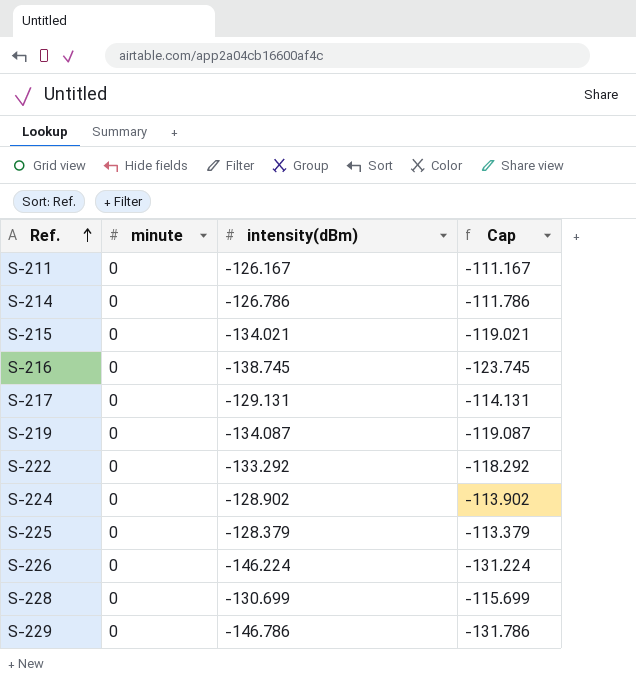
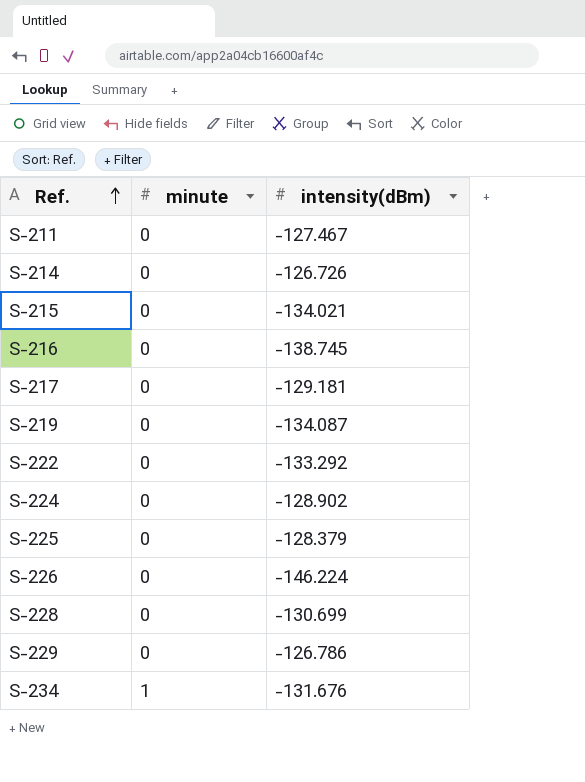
column Cap | formula: [intensity(dBm)] + 15 -> none
S-211 | intensity(dBm): -126.167 -> -127.467
S-214 | intensity(dBm): -126.786 -> -126.726
S-217 | intensity(dBm): -129.131 -> -129.181
S-229 | intensity(dBm): -146.786 -> -126.786
row S-234: none -> 1 | -131.676

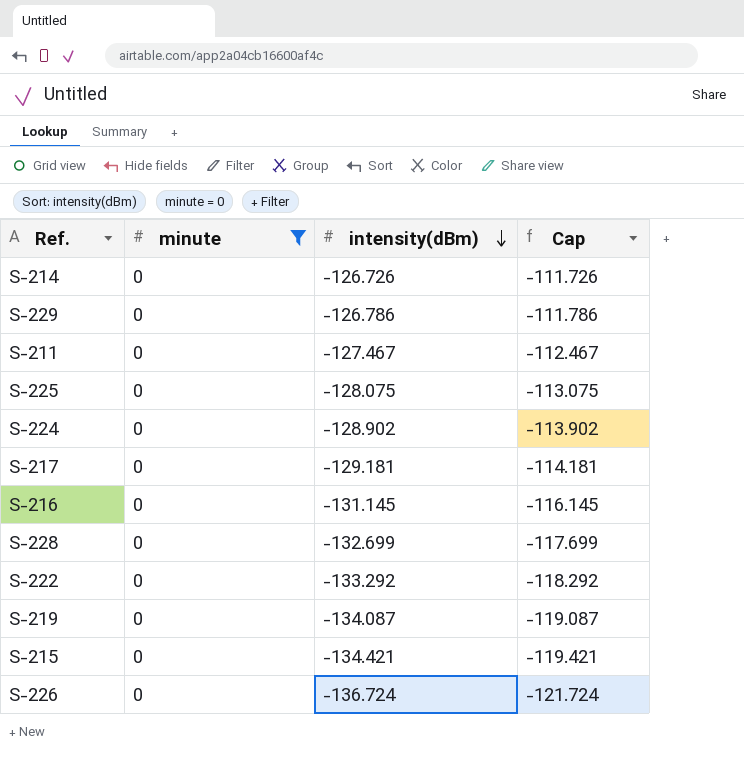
filter: none -> minute = 0
row order: Ref. ascending -> intensity(dBm) descending
column Cap | formula: none -> [intensity(dBm)] + 15
S-225 | intensity(dBm): -128.379 -> -128.075
S-216 | intensity(dBm): -138.745 -> -131.145
S-228 | intensity(dBm): -130.699 -> -132.699
S-215 | intensity(dBm): -134.021 -> -134.421
S-226 | intensity(dBm): -146.224 -> -136.724

